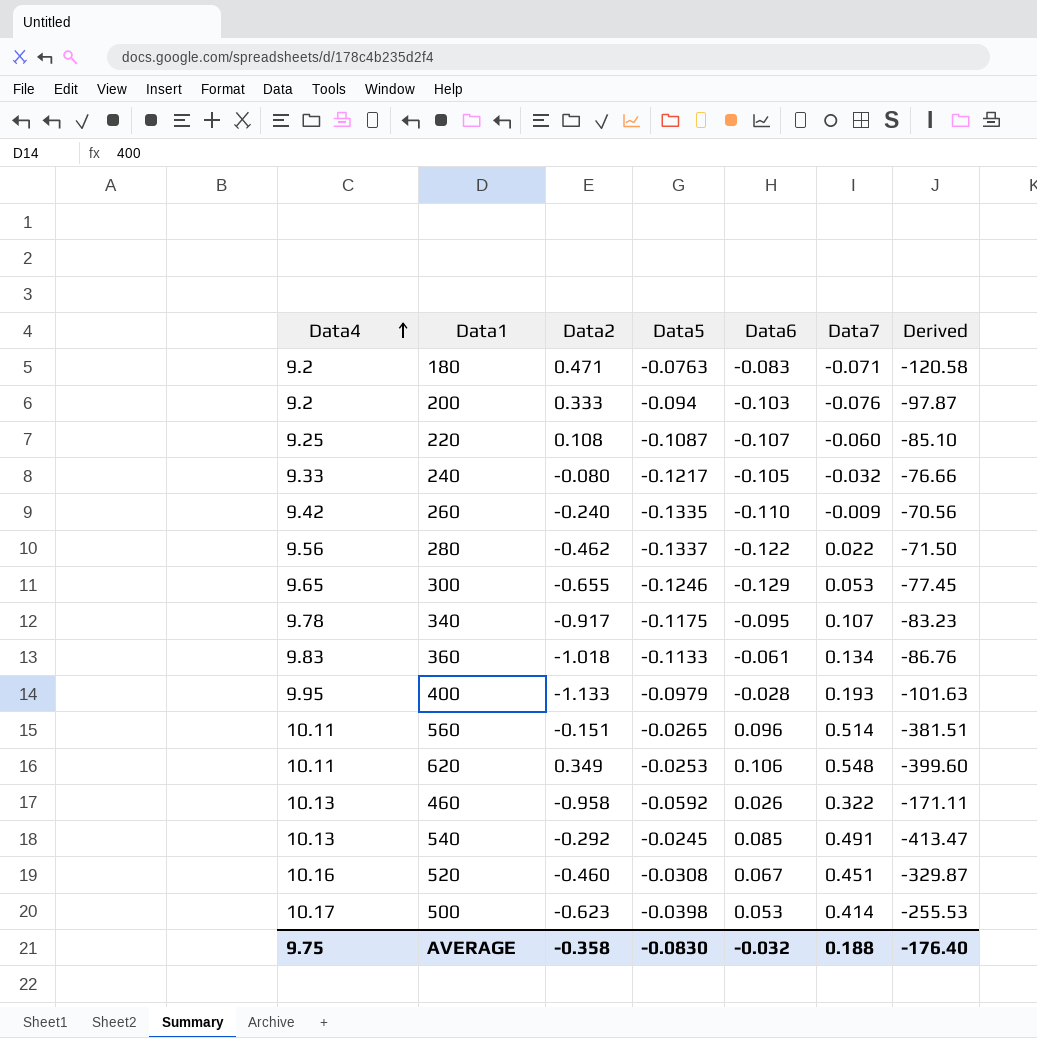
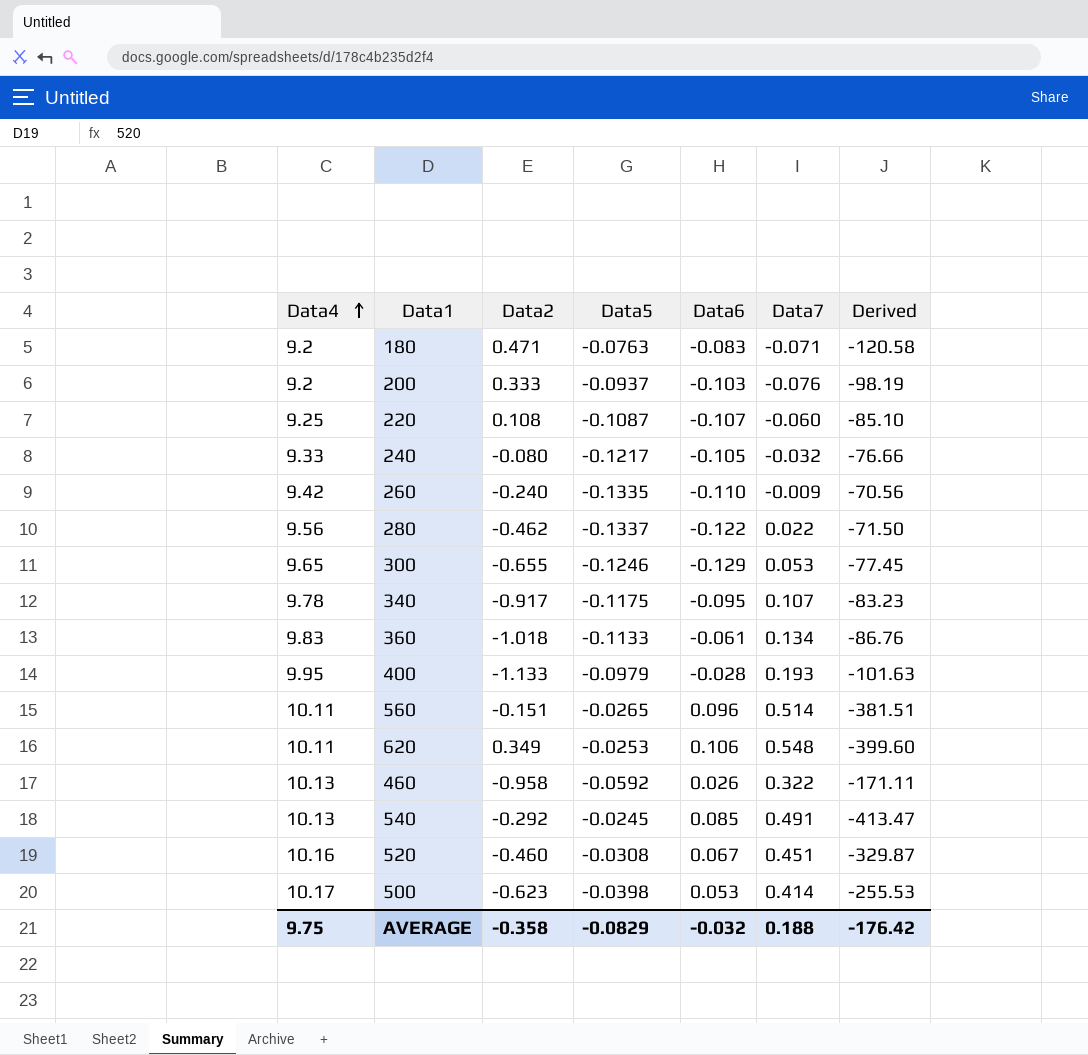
200 | Data5: -0.094 -> -0.0937
200 | Derived: -97.87 -> -98.19
AVERAGE | Data5: -0.0830 -> -0.0829
AVERAGE | Derived: -176.40 -> -176.42

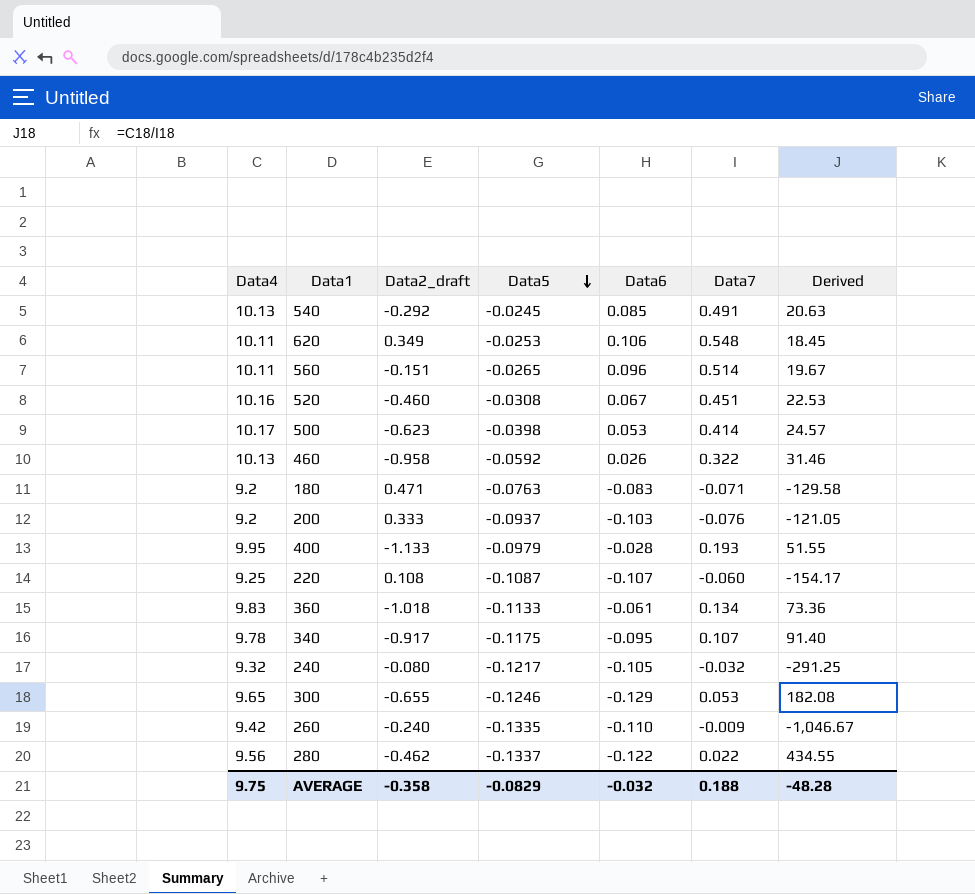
row order: Data4 ascending -> Data5 descending
column name: Data2 -> Data2_draft
column Derived | formula: [Data4] / [Data5] -> [Data4] / [Data7]
240 | Data4: 9.33 -> 9.32
AVERAGE | Derived: -176.42 -> -48.28

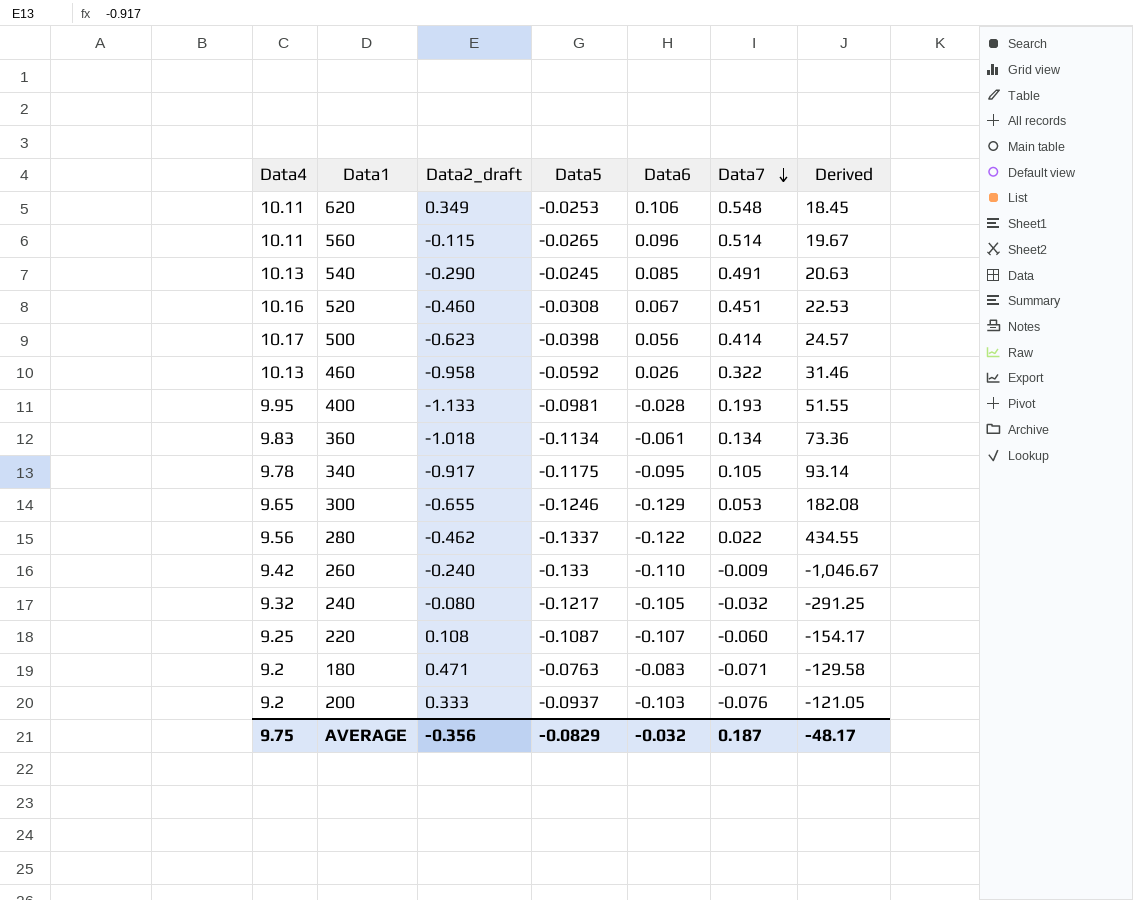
row order: Data5 descending -> Data7 descending
560 | Data2_draft: -0.151 -> -0.115
540 | Data2_draft: -0.292 -> -0.290
500 | Data6: 0.053 -> 0.056
400 | Data5: -0.0979 -> -0.0981
360 | Data5: -0.1133 -> -0.1134
340 | Data7: 0.107 -> 0.105
340 | Derived: 91.40 -> 93.14
260 | Data5: -0.1335 -> -0.133
AVERAGE | Data2_draft: -0.358 -> -0.356
AVERAGE | Data7: 0.188 -> 0.187
AVERAGE | Derived: -48.28 -> -48.17

